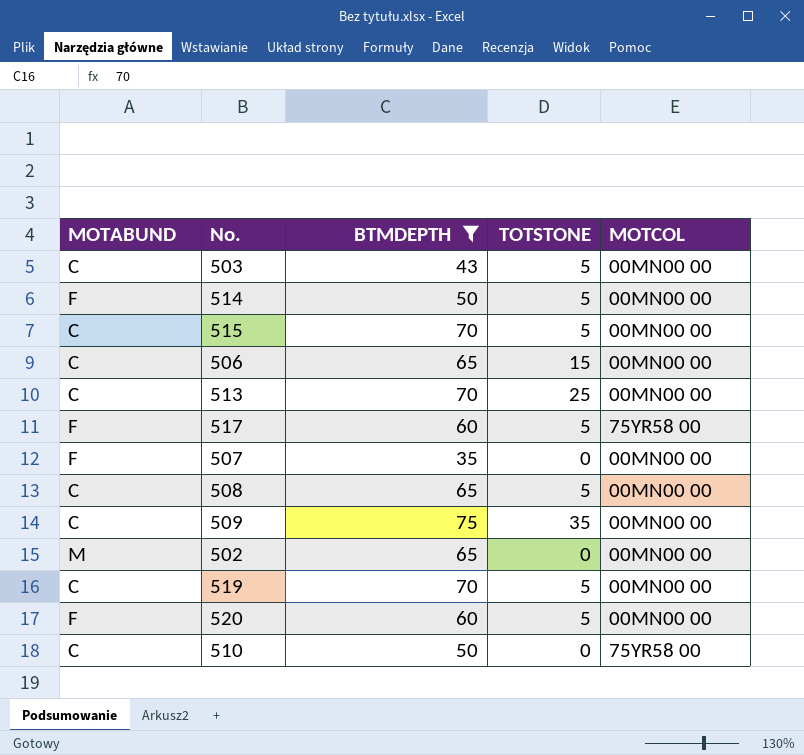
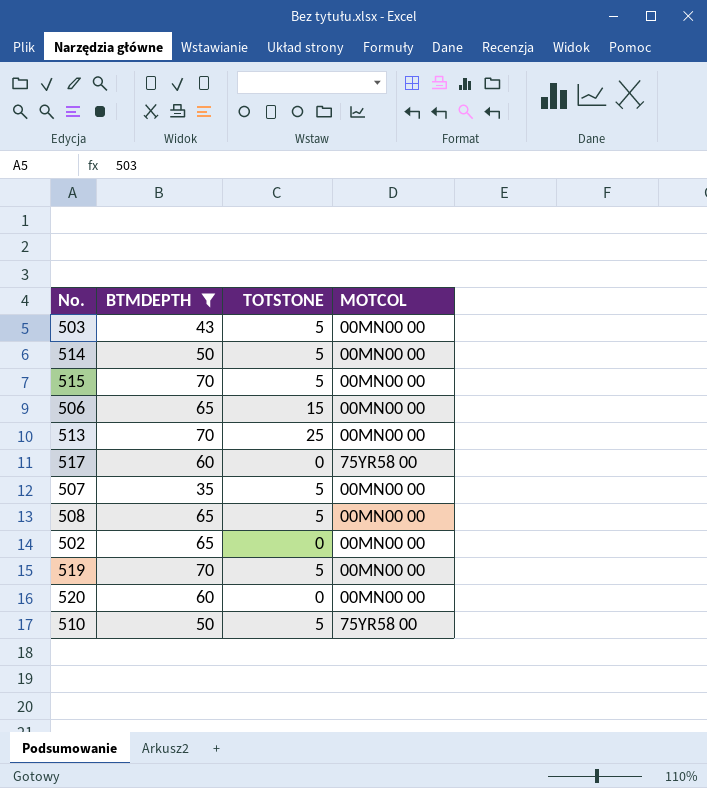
column MOTABUND | position: 1 -> none
row 509: C | 75 | 35 | 00MN00 00 -> none
517 | TOTSTONE: 5 -> 0
507 | TOTSTONE: 0 -> 5
520 | TOTSTONE: 5 -> 0
510 | TOTSTONE: 0 -> 5

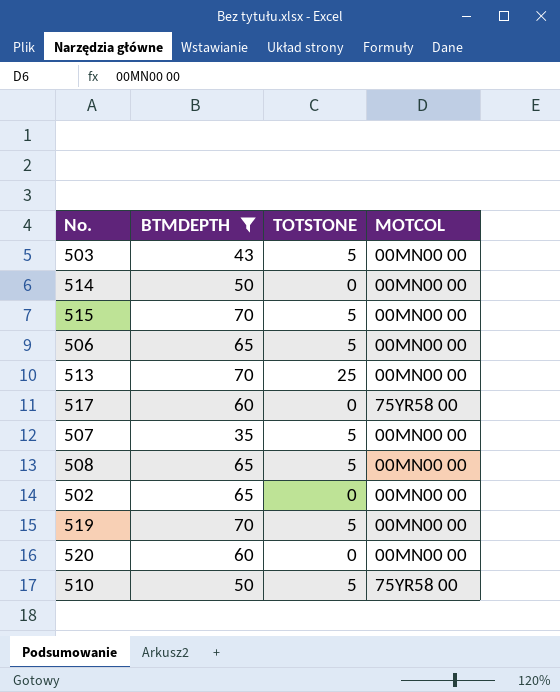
514 | TOTSTONE: 5 -> 0
506 | TOTSTONE: 15 -> 5

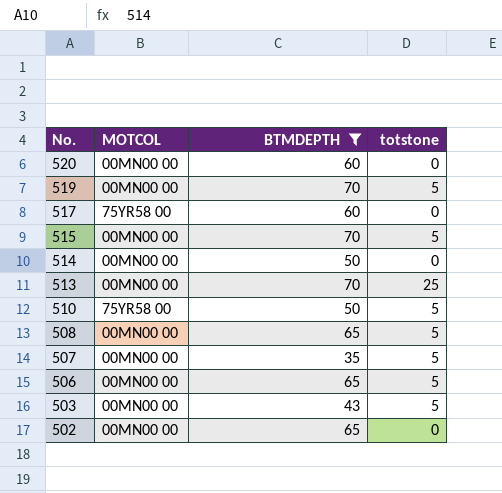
row order: none -> No. descending
column MOTCOL | position: 4 -> 2
column name: TOTSTONE -> totstone

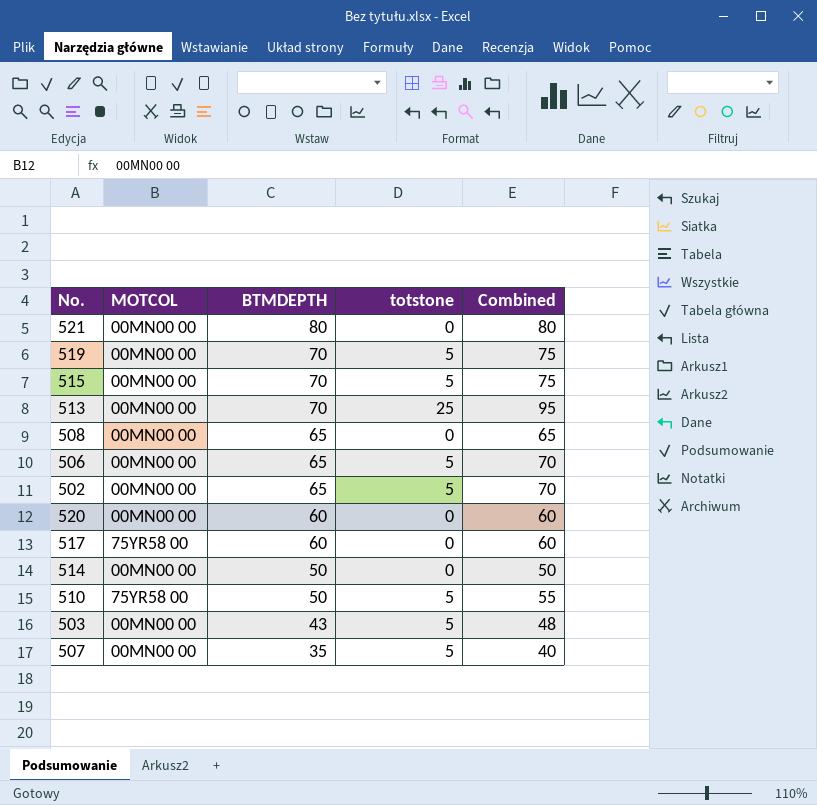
filter: BTMDEPTH != 80 -> none
row order: No. descending -> BTMDEPTH descending
column Combined | formula: none -> [BTMDEPTH] + [totstone]
508 | totstone: 5 -> 0
502 | totstone: 0 -> 5

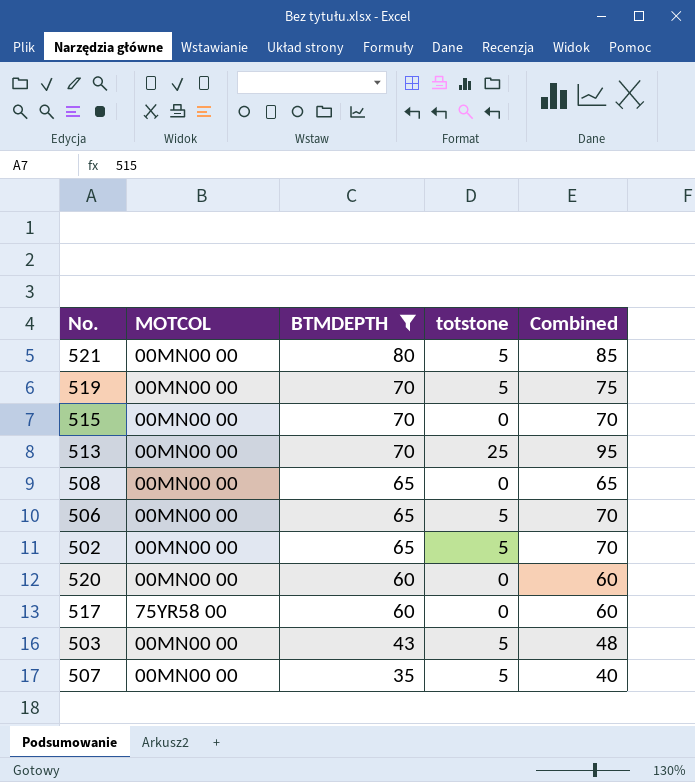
filter: none -> BTMDEPTH != 50
521 | totstone: 0 -> 5
521 | Combined: 80 -> 85
515 | totstone: 5 -> 0
515 | Combined: 75 -> 70

